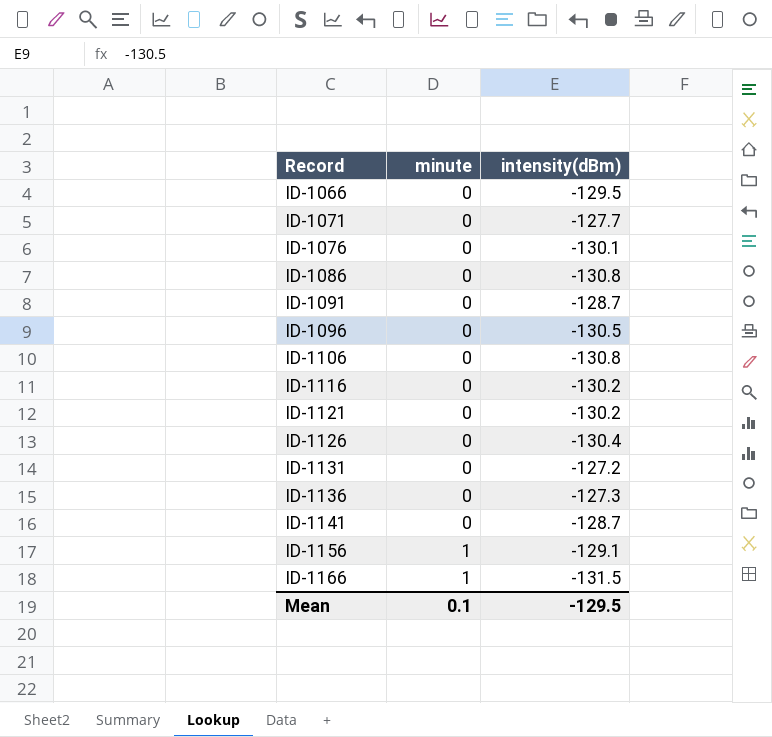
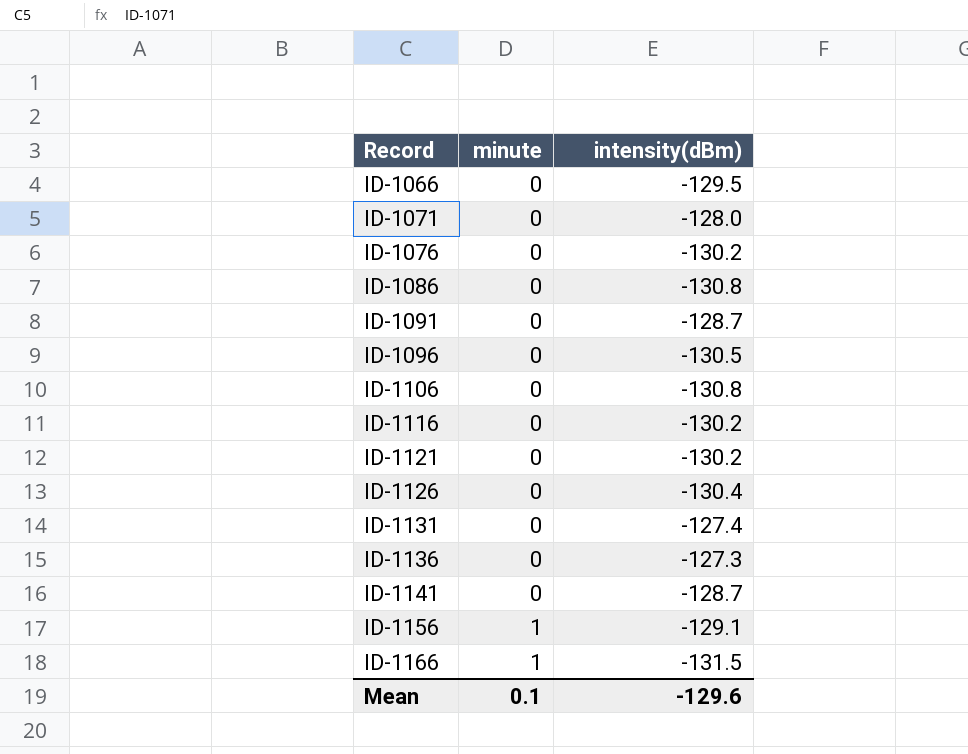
ID-1071 | intensity(dBm): -127.7 -> -128.0
ID-1076 | intensity(dBm): -130.1 -> -130.2
ID-1131 | intensity(dBm): -127.2 -> -127.4
Mean | intensity(dBm): -129.5 -> -129.6

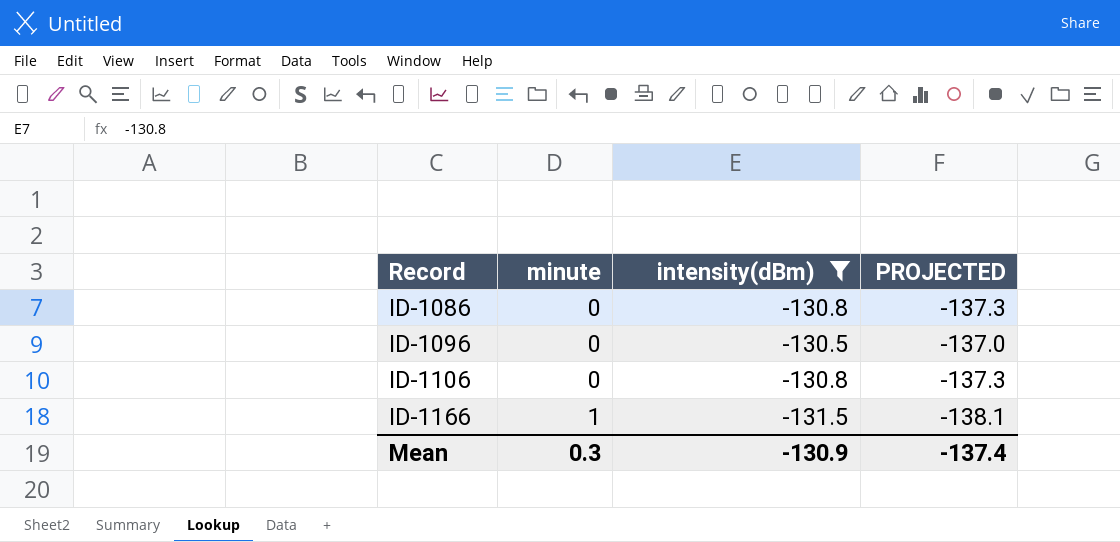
filter: none -> intensity(dBm) <= -130.5
column PROJECTED | formula: none -> [intensity(dBm)] * 1.05
Mean | minute: 0.1 -> 0.3
Mean | intensity(dBm): -129.6 -> -130.9

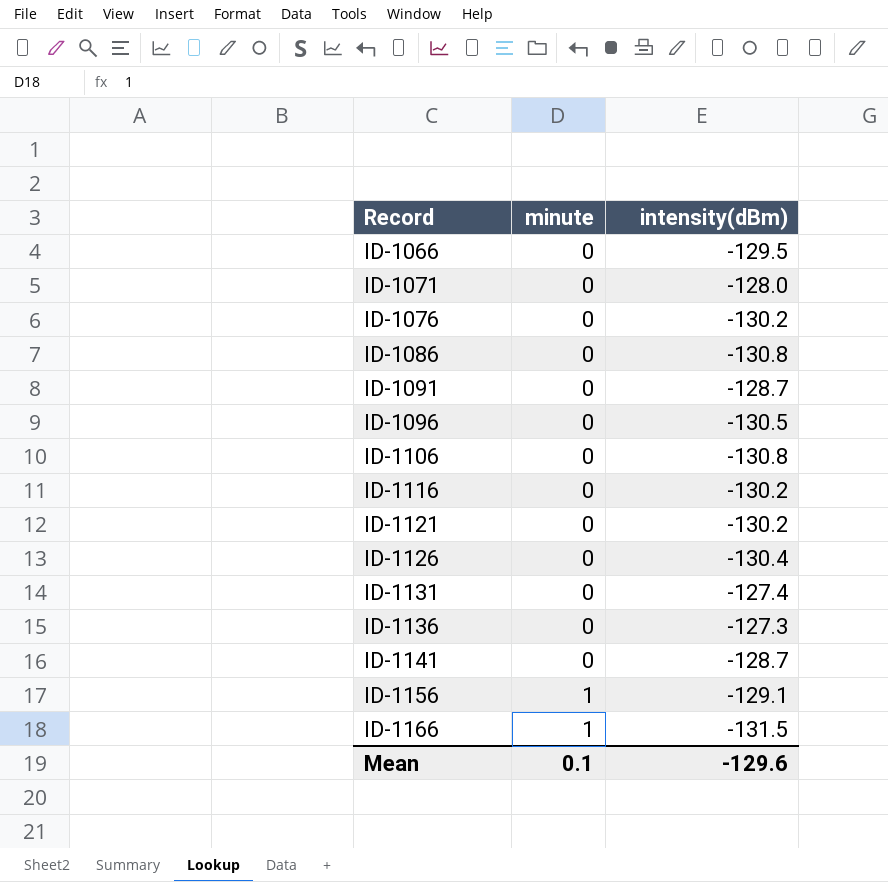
filter: intensity(dBm) <= -130.5 -> none
column PROJECTED | formula: [intensity(dBm)] * 1.05 -> none
Mean | minute: 0.3 -> 0.1
Mean | intensity(dBm): -130.9 -> -129.6

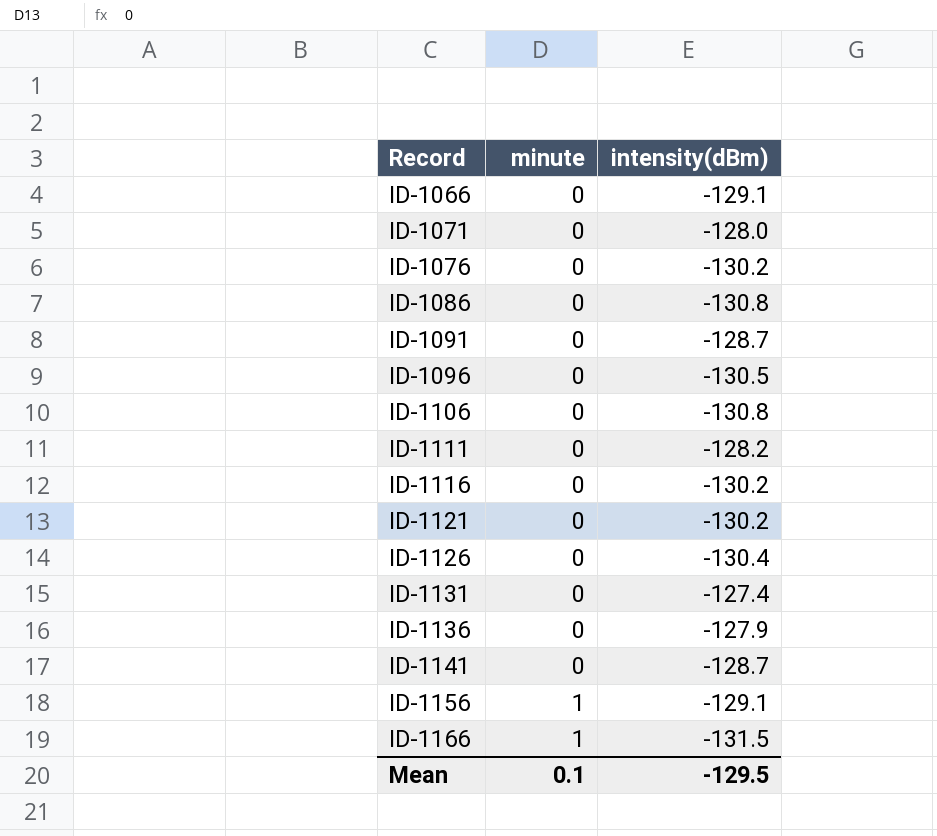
ID-1066 | intensity(dBm): -129.5 -> -129.1
row ID-1111: none -> 0 | -128.2
ID-1136 | intensity(dBm): -127.3 -> -127.9
Mean | intensity(dBm): -129.6 -> -129.5

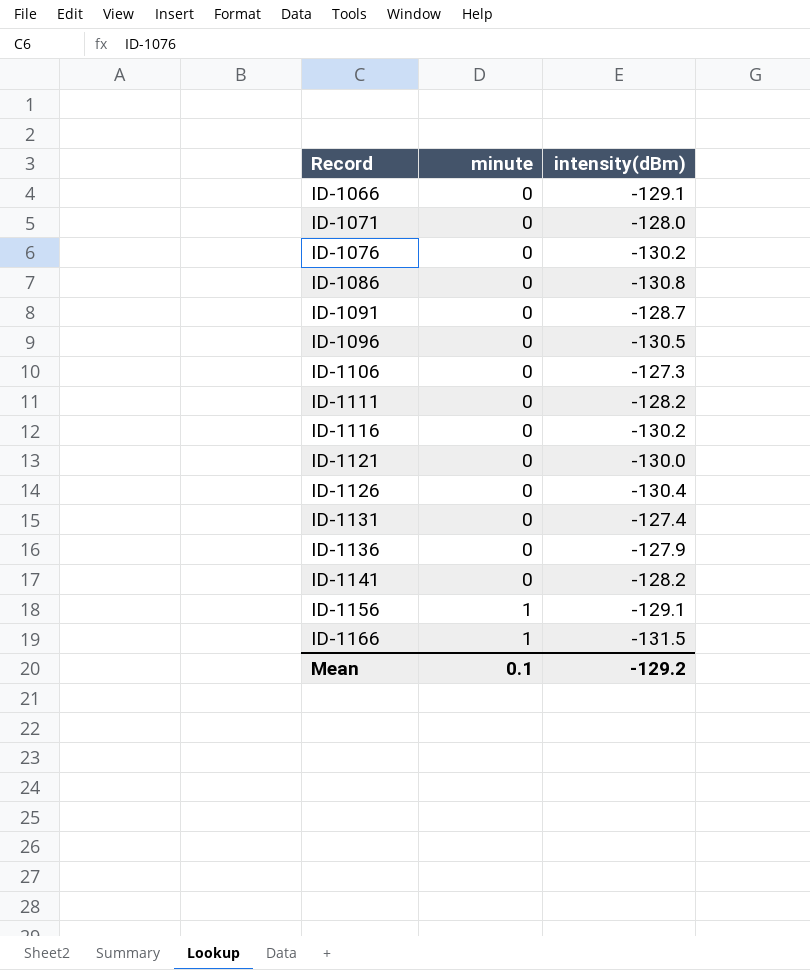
ID-1106 | intensity(dBm): -130.8 -> -127.3
ID-1121 | intensity(dBm): -130.2 -> -130.0
ID-1141 | intensity(dBm): -128.7 -> -128.2
Mean | intensity(dBm): -129.5 -> -129.2

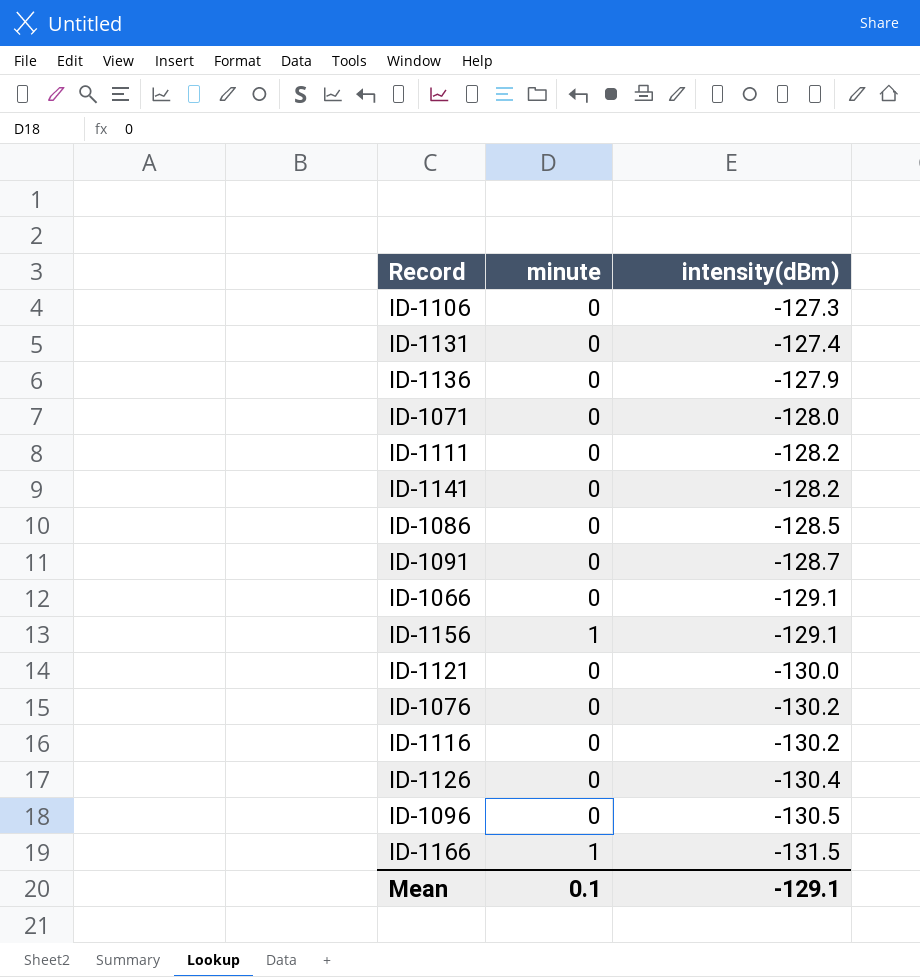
row order: Record ascending -> intensity(dBm) descending
ID-1086 | intensity(dBm): -130.8 -> -128.5
Mean | intensity(dBm): -129.2 -> -129.1

